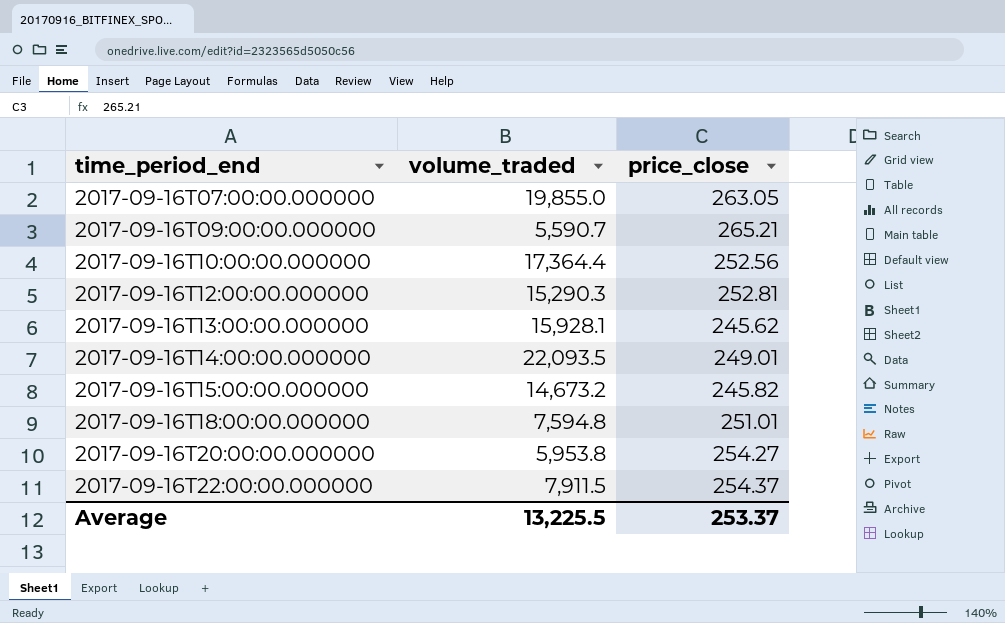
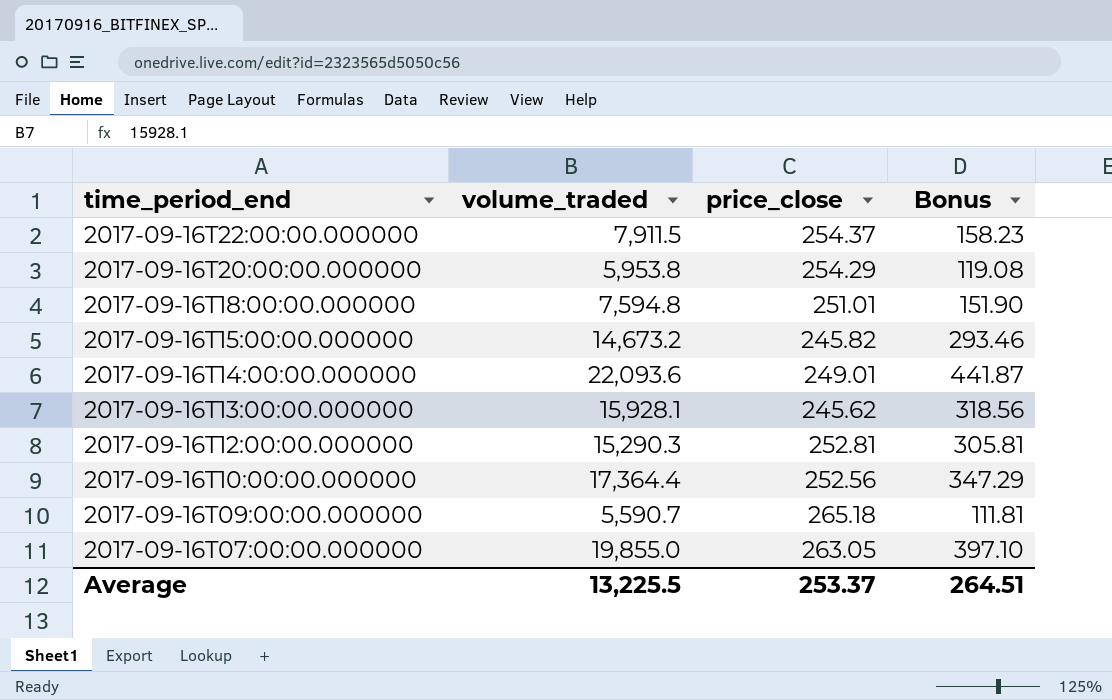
row order: time_period_end ascending -> time_period_end descending
column Bonus | formula: none -> [volume_traded] * 0.02
2017-09-16T20:00:00.000000 | price_close: 254.27 -> 254.29
2017-09-16T14:00:00.000000 | volume_traded: 22,093.5 -> 22,093.6
2017-09-16T09:00:00.000000 | price_close: 265.21 -> 265.18

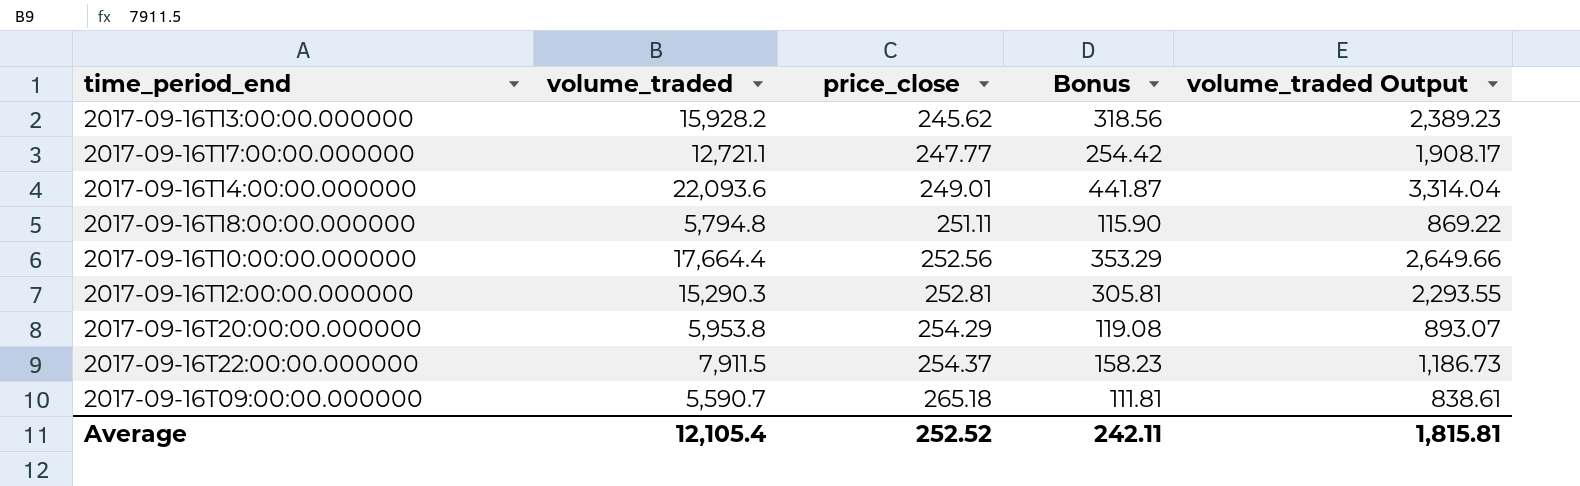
row order: time_period_end descending -> price_close ascending
column volume_traded Output | formula: none -> [volume_traded] * 0.15
row 2017-09-16T15:00:00.000000: 14,673.2 | 245.82 | 293.46 -> none
row 2017-09-16T07:00:00.000000: 19,855.0 | 263.05 | 397.10 -> none
2017-09-16T13:00:00.000000 | volume_traded: 15,928.1 -> 15,928.2
row 2017-09-16T17:00:00.000000: none -> 12,721.1 | 247.77 | 254.42 | 1,908.17
2017-09-16T18:00:00.000000 | volume_traded: 7,594.8 -> 5,794.8
2017-09-16T18:00:00.000000 | price_close: 251.01 -> 251.11
2017-09-16T18:00:00.000000 | Bonus: 151.90 -> 115.90
2017-09-16T10:00:00.000000 | volume_traded: 17,364.4 -> 17,664.4
2017-09-16T10:00:00.000000 | Bonus: 347.29 -> 353.29
Average | volume_traded: 13,225.5 -> 12,105.4
Average | price_close: 253.37 -> 252.52
Average | Bonus: 264.51 -> 242.11

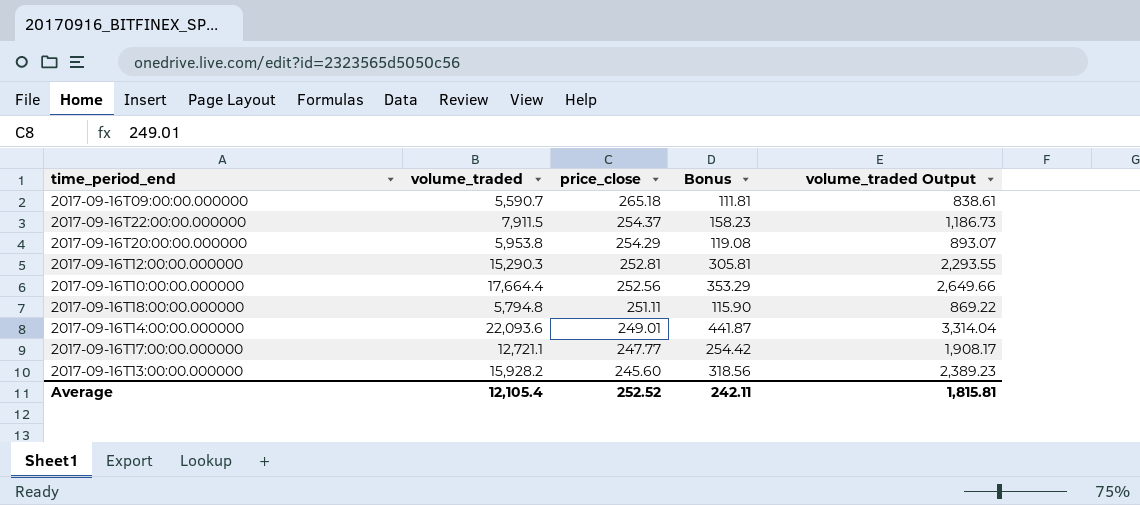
row order: price_close ascending -> price_close descending
2017-09-16T13:00:00.000000 | price_close: 245.62 -> 245.60

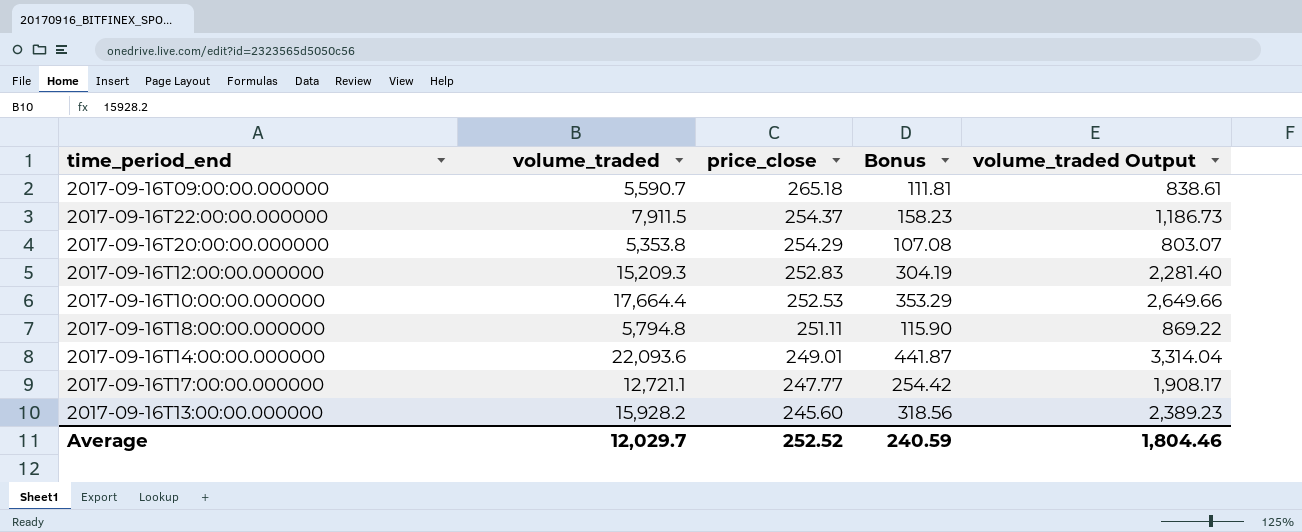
2017-09-16T20:00:00.000000 | volume_traded: 5,953.8 -> 5,353.8
2017-09-16T20:00:00.000000 | Bonus: 119.08 -> 107.08
2017-09-16T20:00:00.000000 | volume_traded Output: 893.07 -> 803.07
2017-09-16T12:00:00.000000 | volume_traded: 15,290.3 -> 15,209.3
2017-09-16T12:00:00.000000 | price_close: 252.81 -> 252.83
2017-09-16T12:00:00.000000 | Bonus: 305.81 -> 304.19
2017-09-16T12:00:00.000000 | volume_traded Output: 2,293.55 -> 2,281.40
2017-09-16T10:00:00.000000 | price_close: 252.56 -> 252.53
Average | volume_traded: 12,105.4 -> 12,029.7
Average | Bonus: 242.11 -> 240.59
Average | volume_traded Output: 1,815.81 -> 1,804.46

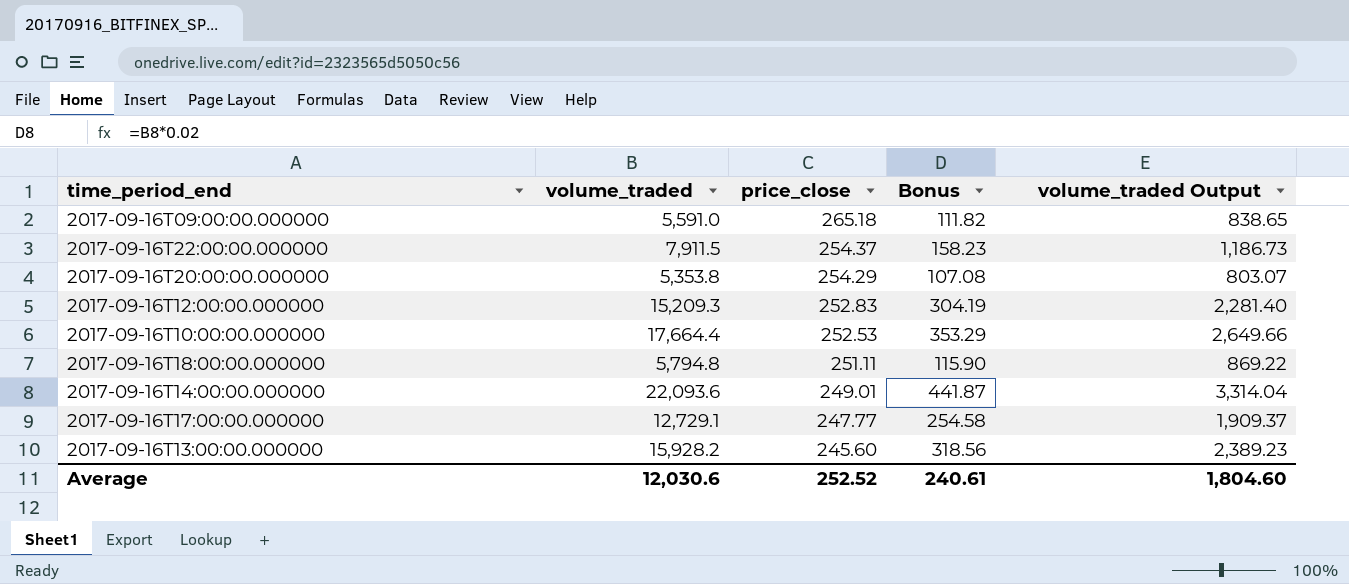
2017-09-16T09:00:00.000000 | volume_traded: 5,590.7 -> 5,591.0
2017-09-16T09:00:00.000000 | Bonus: 111.81 -> 111.82
2017-09-16T09:00:00.000000 | volume_traded Output: 838.61 -> 838.65
2017-09-16T17:00:00.000000 | volume_traded: 12,721.1 -> 12,729.1
2017-09-16T17:00:00.000000 | Bonus: 254.42 -> 254.58
2017-09-16T17:00:00.000000 | volume_traded Output: 1,908.17 -> 1,909.37
Average | volume_traded: 12,029.7 -> 12,030.6
Average | Bonus: 240.59 -> 240.61
Average | volume_traded Output: 1,804.46 -> 1,804.60

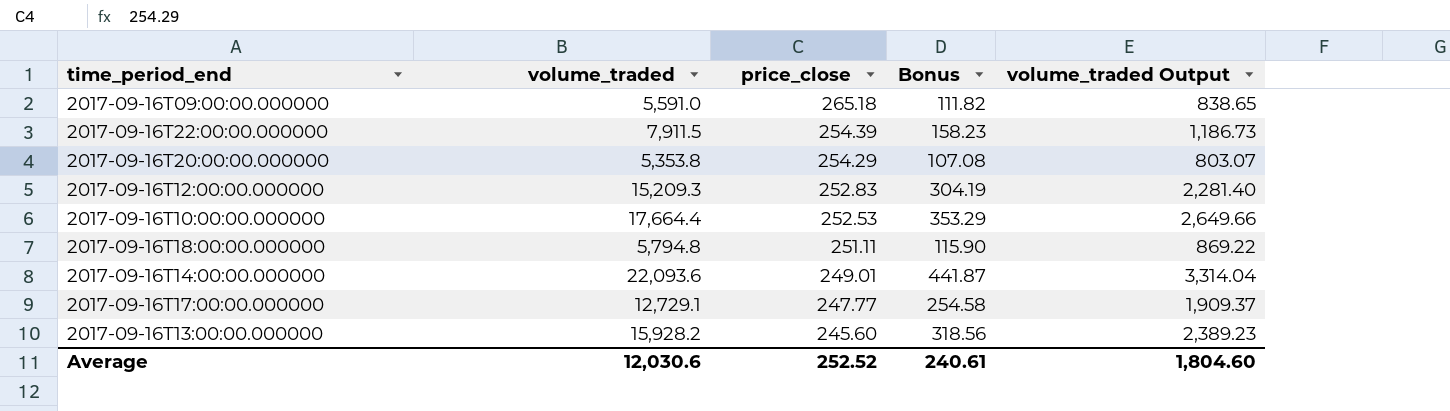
2017-09-16T22:00:00.000000 | price_close: 254.37 -> 254.39

